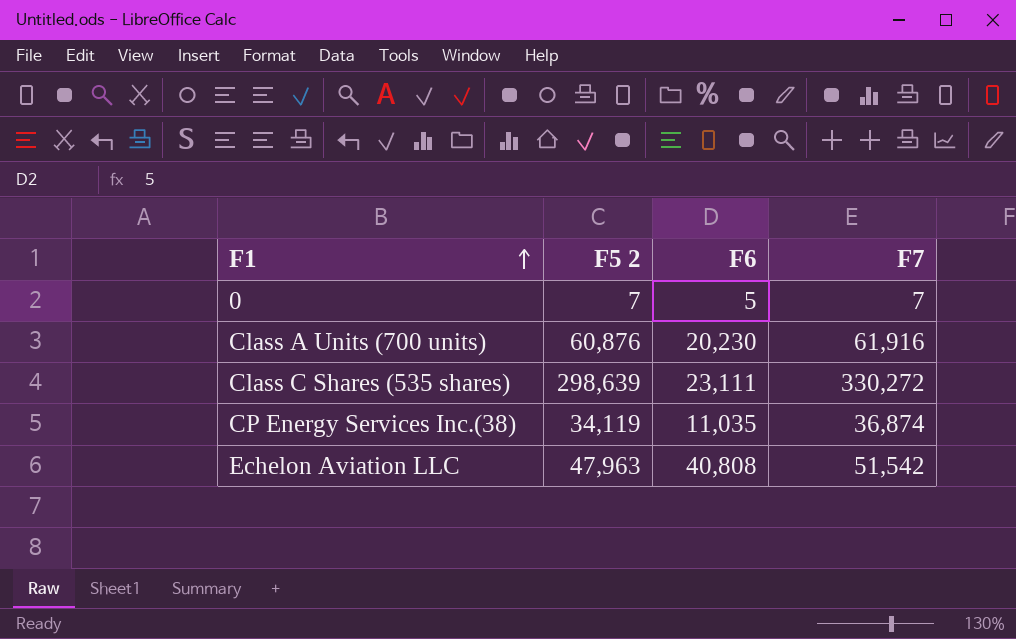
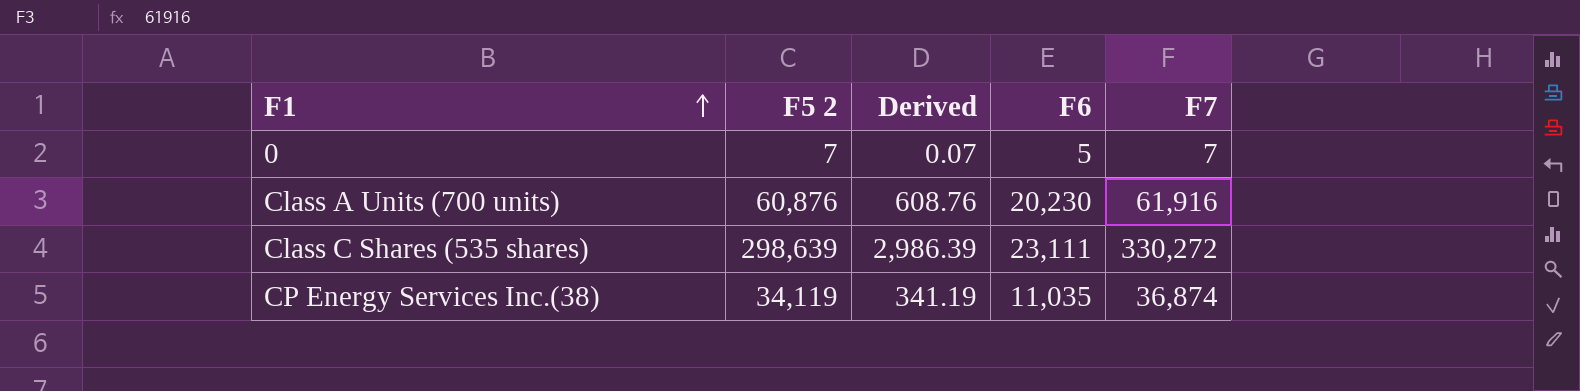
column Derived | formula: none -> [F5 2] * 0.01
row Echelon Aviation LLC: 47,963 | 40,808 | 51,542 -> none

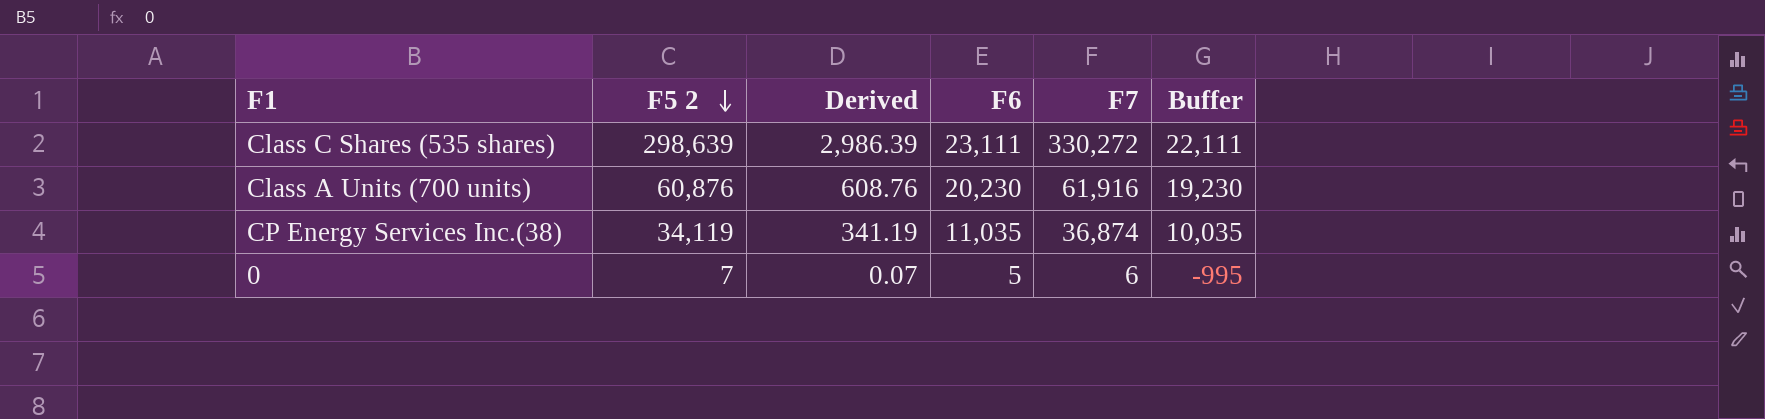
row order: F1 ascending -> F5 2 descending
column Buffer | formula: none -> [F6] - 1000
0 | F7: 7 -> 6

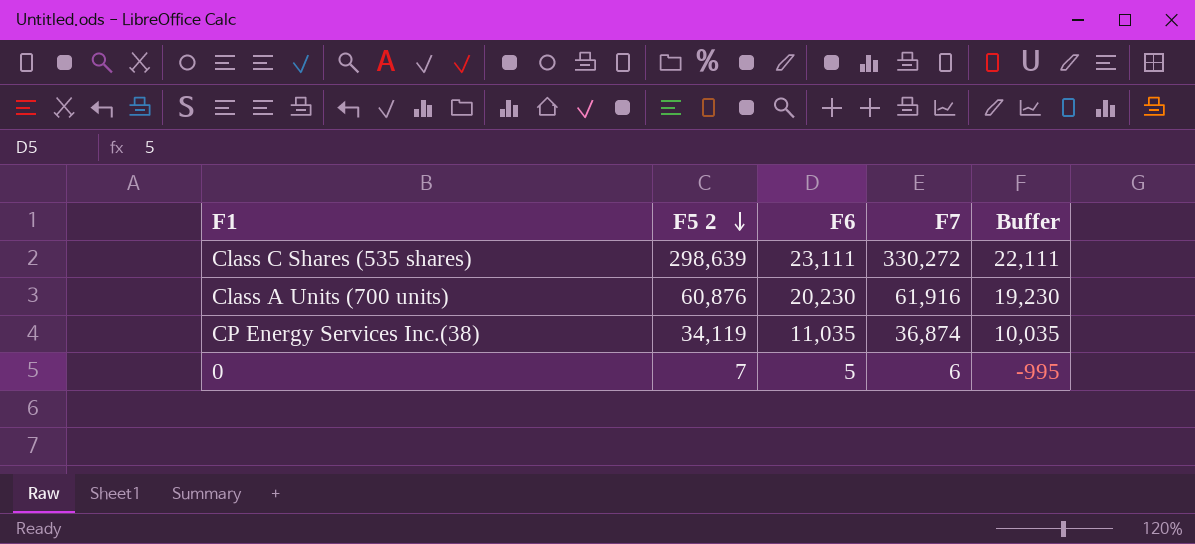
column Derived | formula: [F5 2] * 0.01 -> none

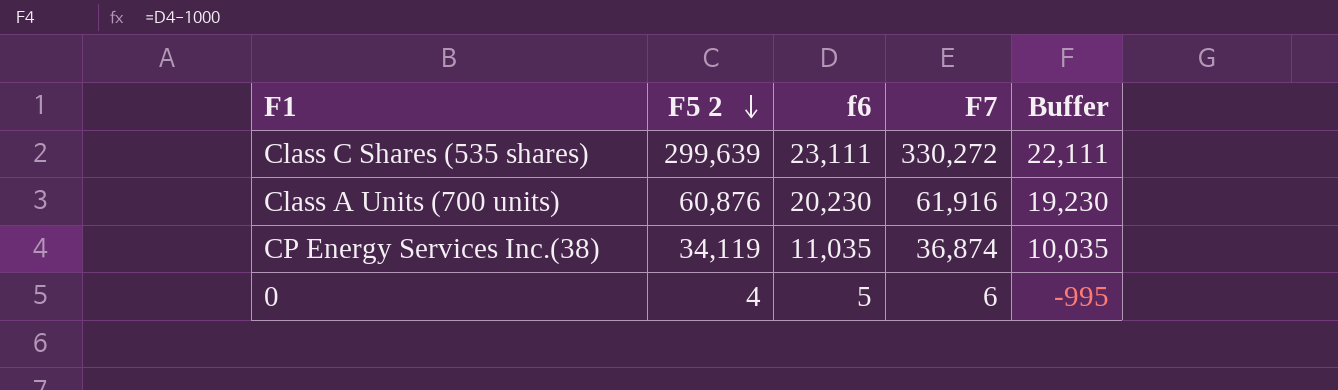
column name: F6 -> f6
Class C Shares (535 shares) | F5 2: 298,639 -> 299,639
0 | F5 2: 7 -> 4

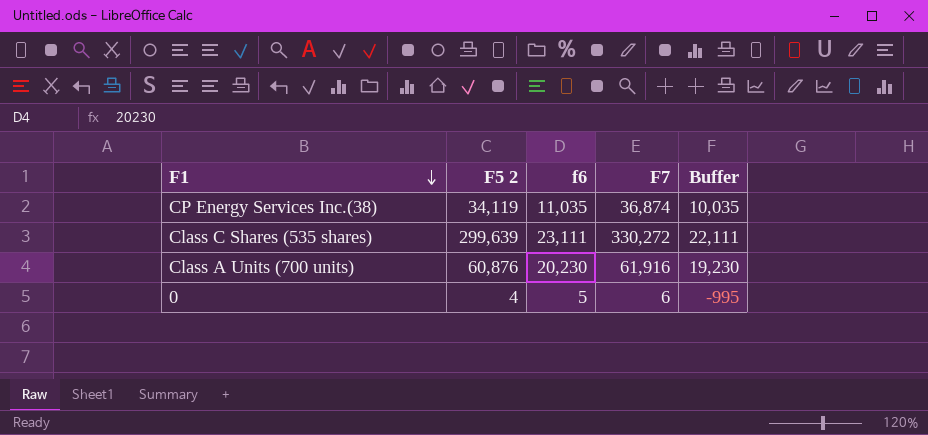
row order: F5 2 descending -> F1 descending

